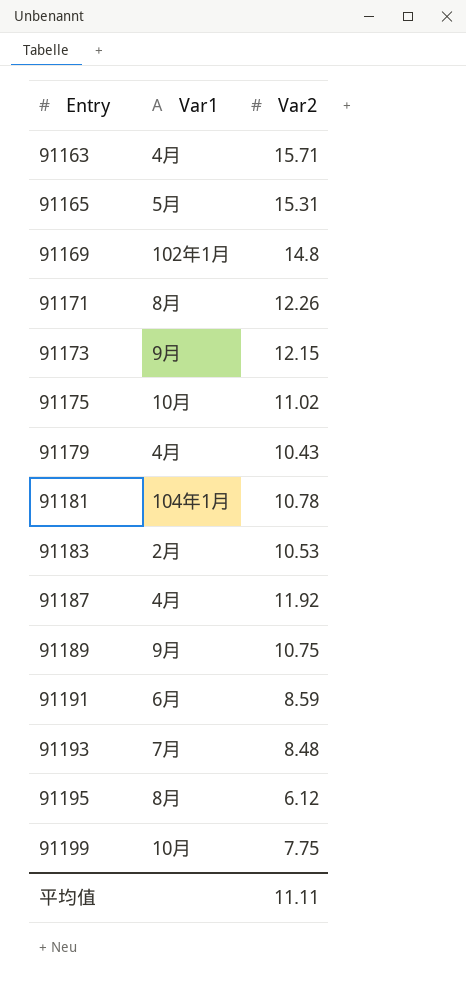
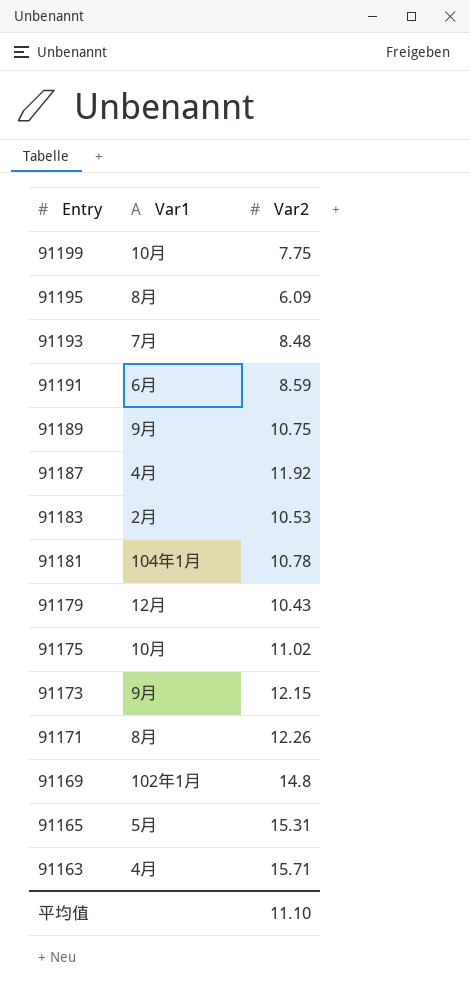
row order: Entry ascending -> Entry descending
91195 | Var2: 6.12 -> 6.09
91179 | Var1: 4月 -> 12月
平均值 | Var2: 11.11 -> 11.10

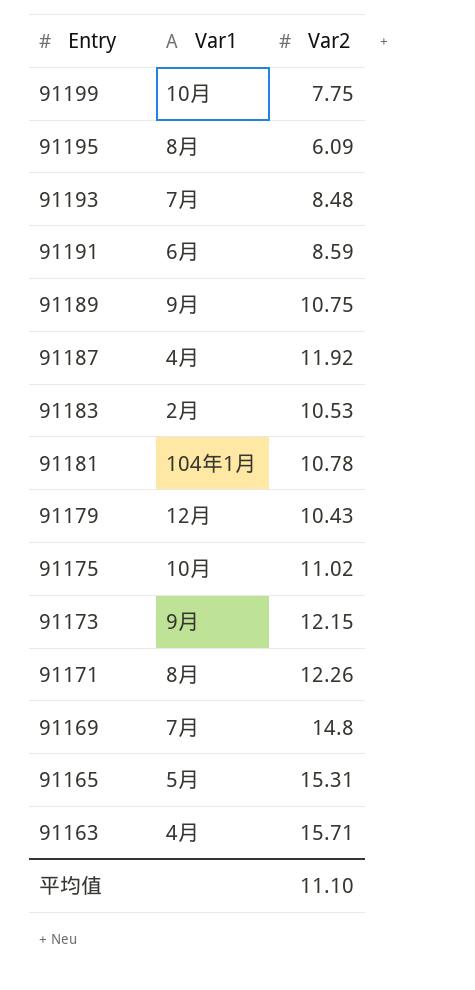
91169 | Var1: 102年1月 -> 7月

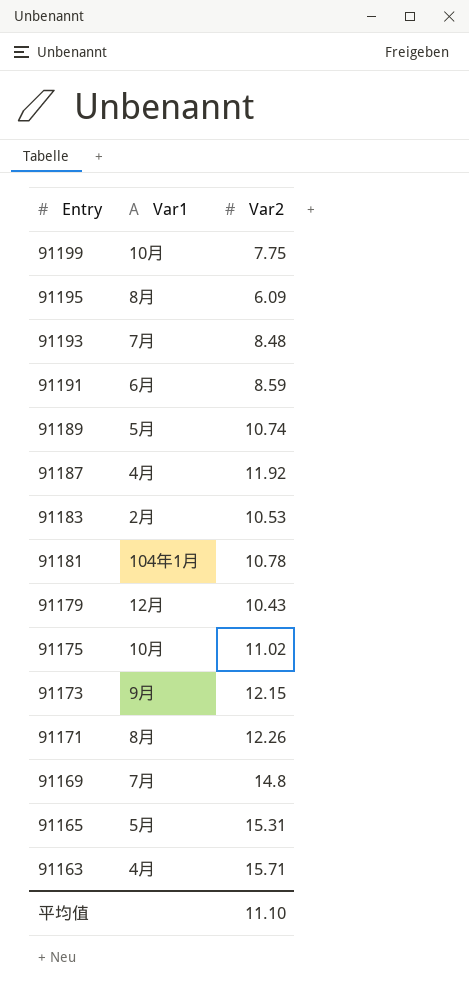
91189 | Var1: 9月 -> 5月
91189 | Var2: 10.75 -> 10.74

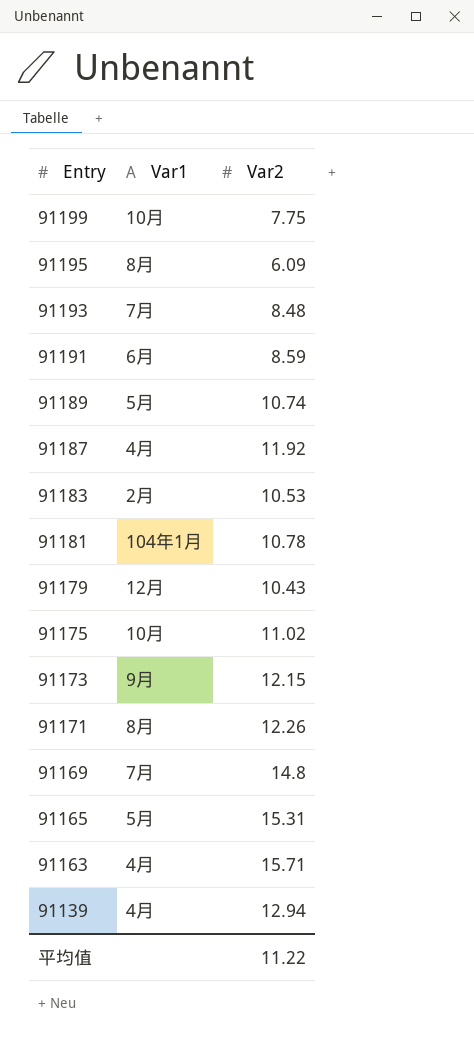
row 91139: none -> 4月 | 12.94
平均值 | Var2: 11.10 -> 11.22

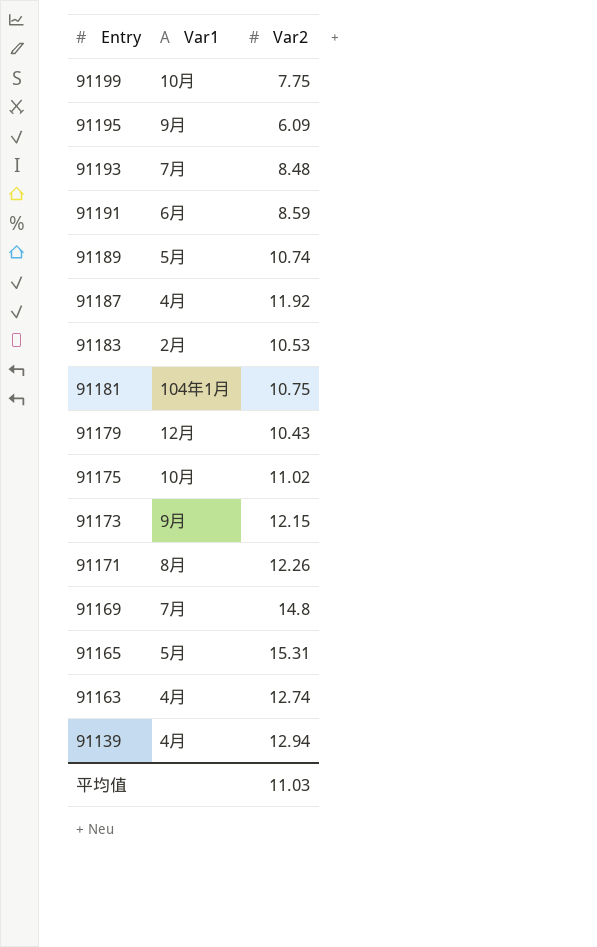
91195 | Var1: 8月 -> 9月
91181 | Var2: 10.78 -> 10.75
91163 | Var2: 15.71 -> 12.74
平均值 | Var2: 11.22 -> 11.03

